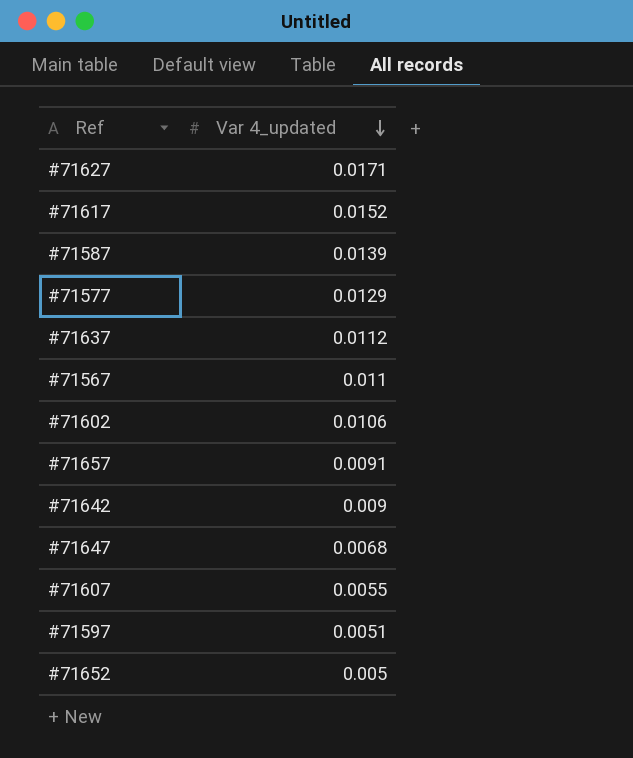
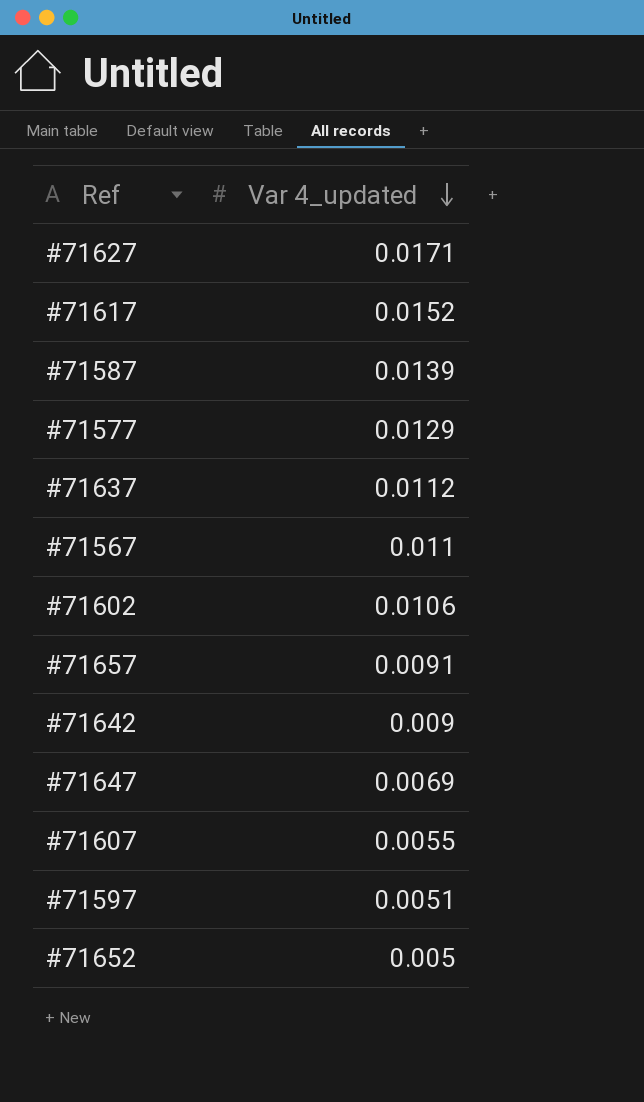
#71647 | Var 4_updated: 0.0068 -> 0.0069

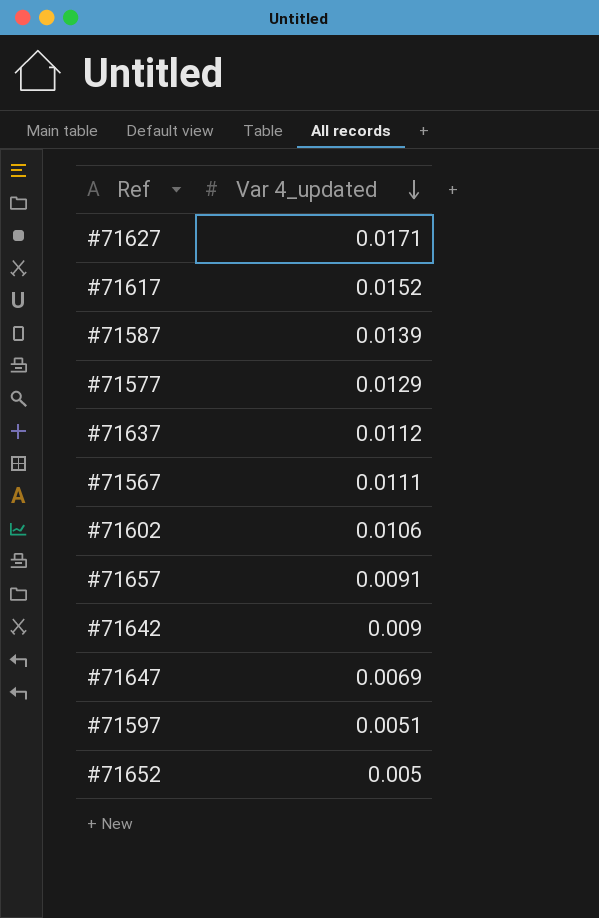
row #71607: 0.0055 -> none
#71567 | Var 4_updated: 0.011 -> 0.0111

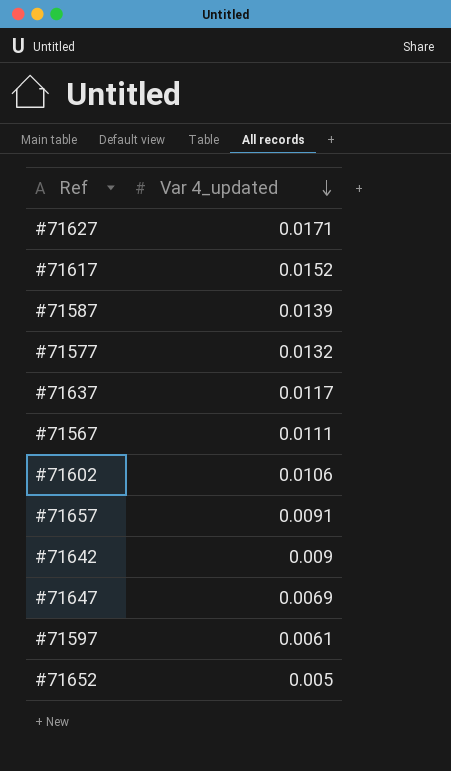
#71577 | Var 4_updated: 0.0129 -> 0.0132
#71637 | Var 4_updated: 0.0112 -> 0.0117
#71597 | Var 4_updated: 0.0051 -> 0.0061

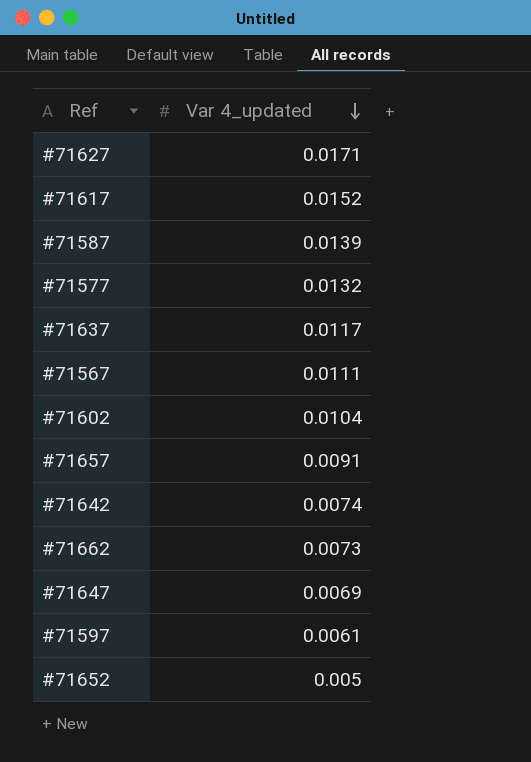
#71602 | Var 4_updated: 0.0106 -> 0.0104
#71642 | Var 4_updated: 0.009 -> 0.0074
row #71662: none -> 0.0073

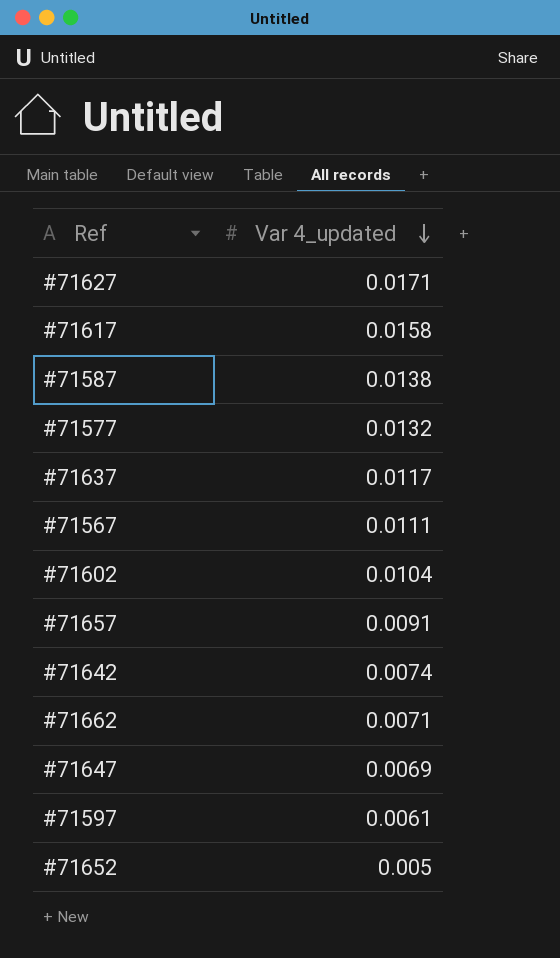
#71617 | Var 4_updated: 0.0152 -> 0.0158
#71587 | Var 4_updated: 0.0139 -> 0.0138
#71662 | Var 4_updated: 0.0073 -> 0.0071

